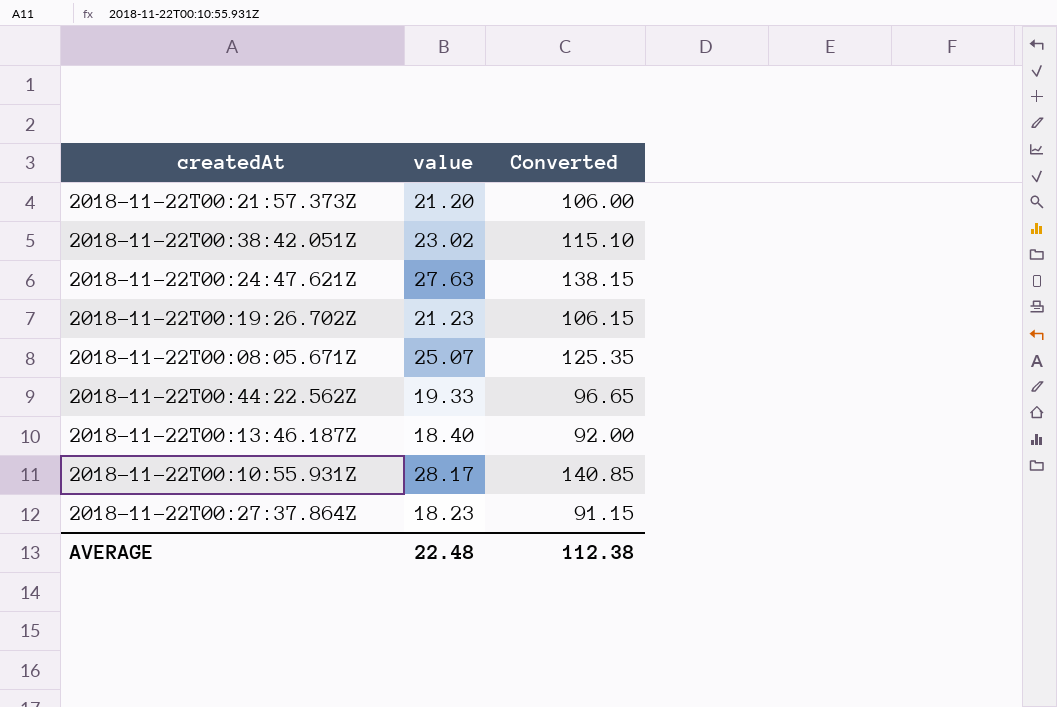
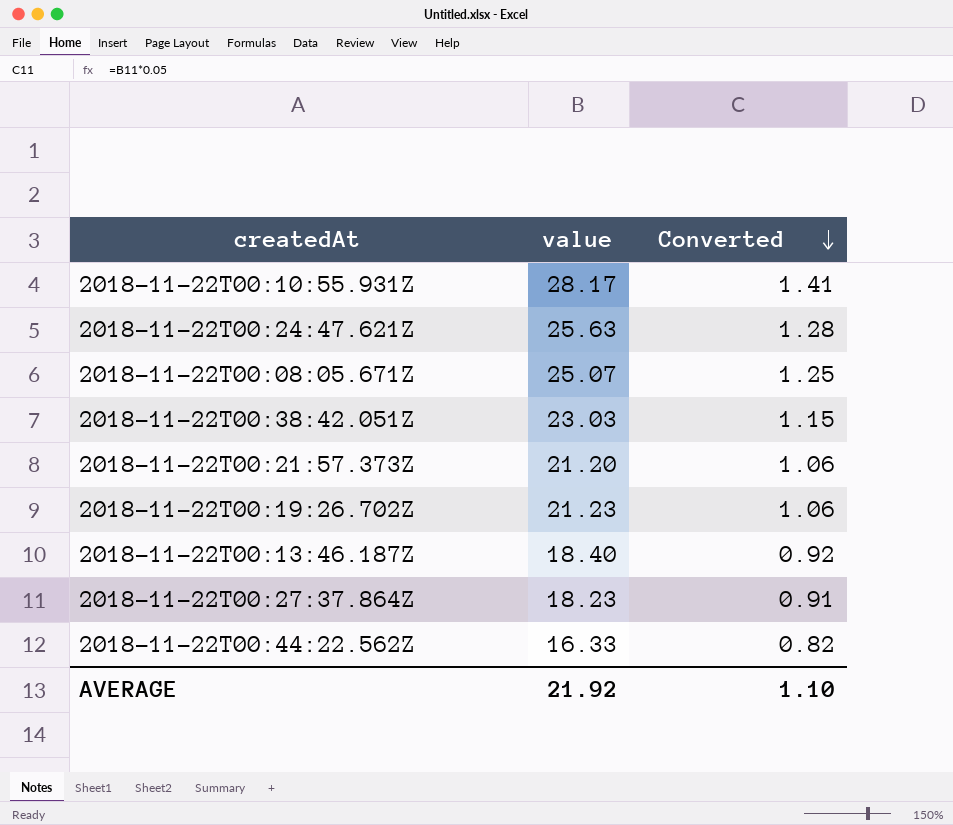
row order: none -> Converted descending
column Converted | formula: [value] * 5 -> [value] * 0.05
2018-11-22T00:24:47.621Z | value: 27.63 -> 25.63
2018-11-22T00:38:42.051Z | value: 23.02 -> 23.03
2018-11-22T00:44:22.562Z | value: 19.33 -> 16.33
AVERAGE | value: 22.48 -> 21.92
AVERAGE | Converted: 112.38 -> 1.10

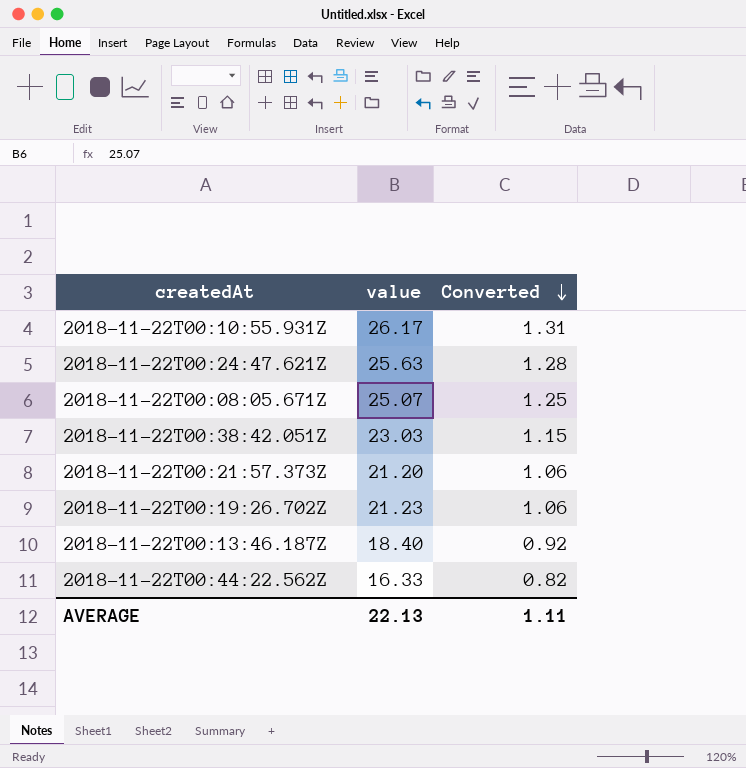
row 2018-11-22T00:27:37.864Z: 18.23 | 0.91 -> none
2018-11-22T00:10:55.931Z | value: 28.17 -> 26.17
2018-11-22T00:10:55.931Z | Converted: 1.41 -> 1.31
AVERAGE | value: 21.92 -> 22.13
AVERAGE | Converted: 1.10 -> 1.11

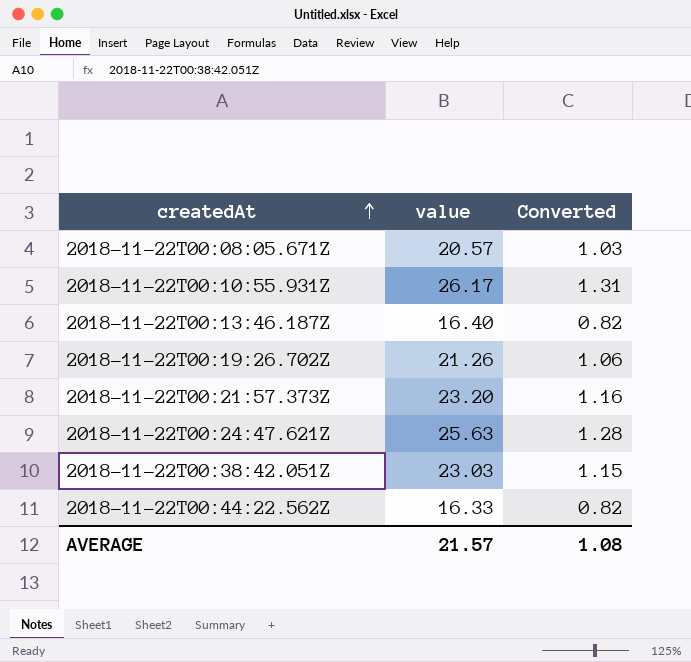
row order: Converted descending -> createdAt ascending
2018-11-22T00:08:05.671Z | value: 25.07 -> 20.57
2018-11-22T00:08:05.671Z | Converted: 1.25 -> 1.03
2018-11-22T00:13:46.187Z | value: 18.40 -> 16.40
2018-11-22T00:13:46.187Z | Converted: 0.92 -> 0.82
2018-11-22T00:19:26.702Z | value: 21.23 -> 21.26
2018-11-22T00:21:57.373Z | value: 21.20 -> 23.20
2018-11-22T00:21:57.373Z | Converted: 1.06 -> 1.16
AVERAGE | value: 22.13 -> 21.57
AVERAGE | Converted: 1.11 -> 1.08

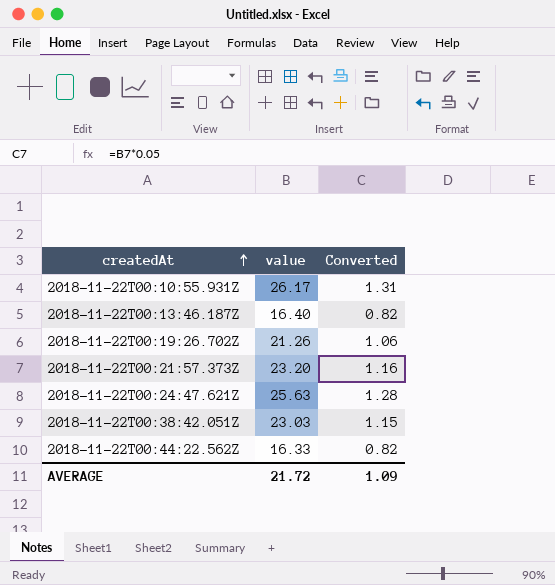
row 2018-11-22T00:08:05.671Z: 20.57 | 1.03 -> none
AVERAGE | value: 21.57 -> 21.72
AVERAGE | Converted: 1.08 -> 1.09

